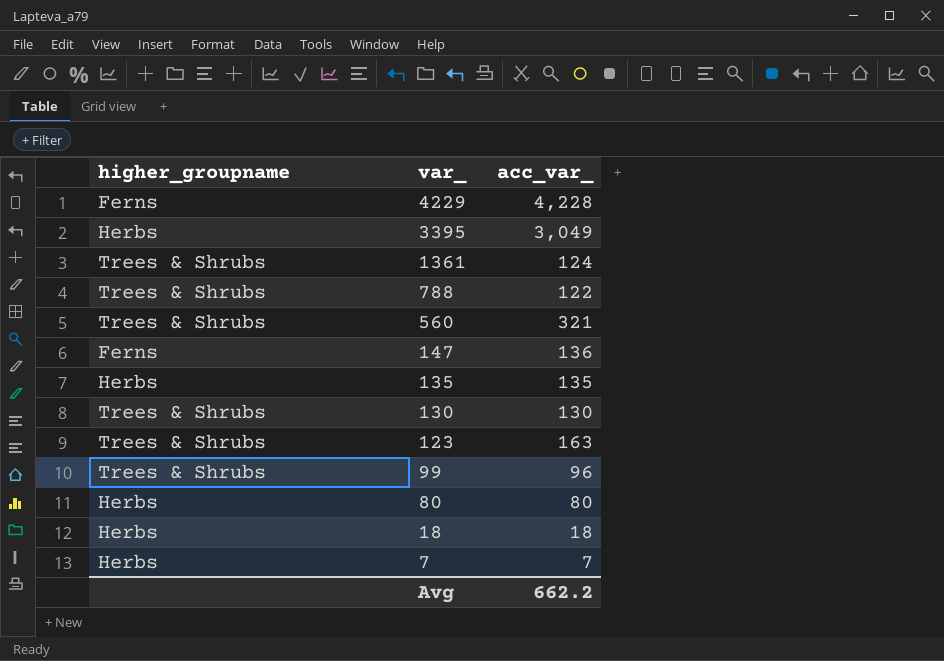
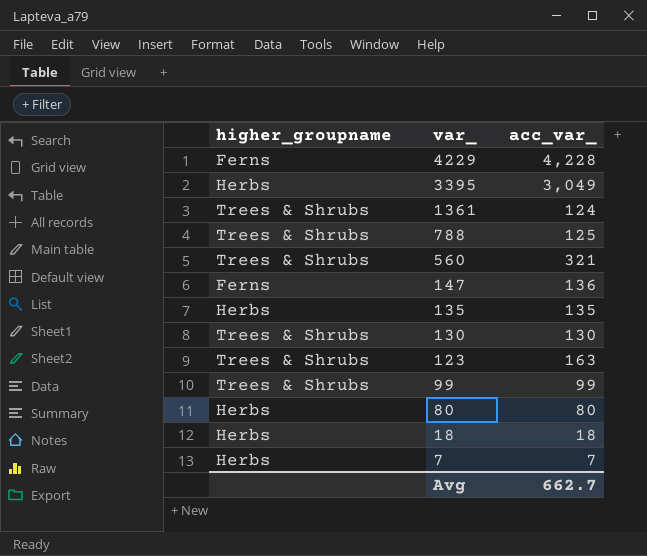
788 | acc_var_: 122 -> 125
99 | acc_var_: 96 -> 99
Avg | acc_var_: 662.2 -> 662.7

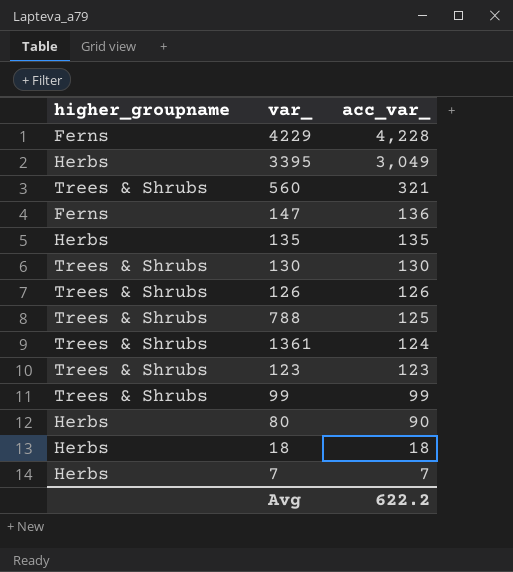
row order: var_ descending -> acc_var_ descending
row 126: none -> Trees & Shrubs | 126
123 | acc_var_: 163 -> 123
80 | acc_var_: 80 -> 90
Avg | acc_var_: 662.7 -> 622.2

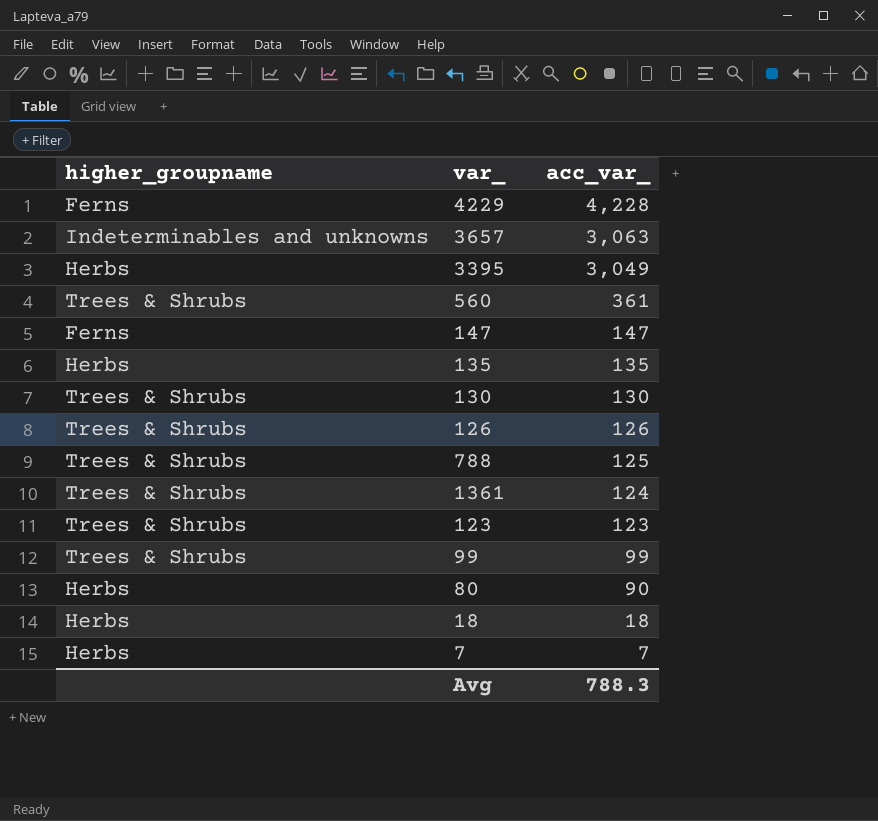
row 3657: none -> Indeterminables and unknowns | 3,063
560 | acc_var_: 321 -> 361
147 | acc_var_: 136 -> 147
Avg | acc_var_: 622.2 -> 788.3

